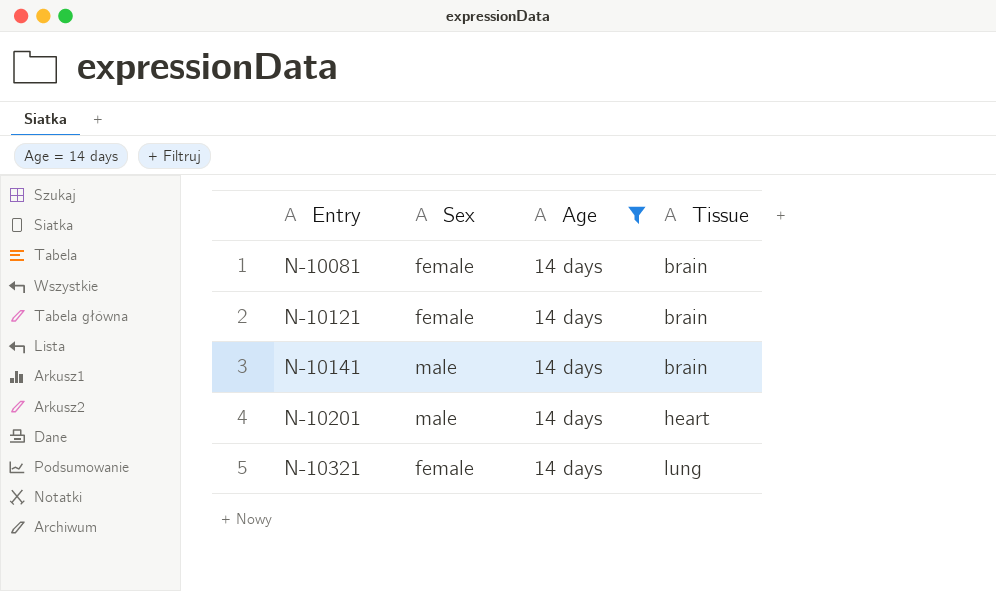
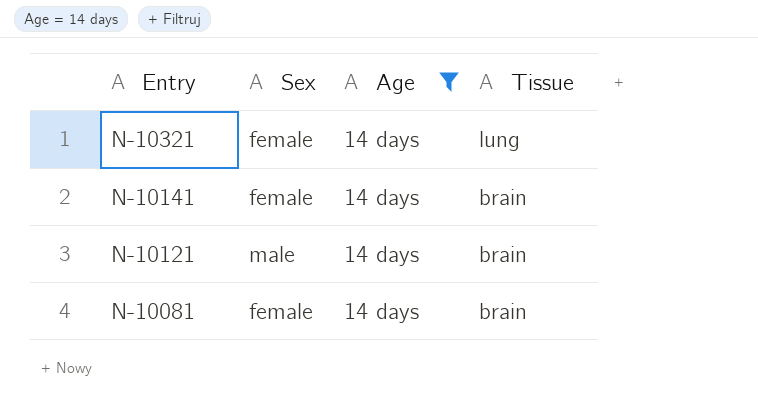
row order: Entry ascending -> Entry descending
row N-10201: male | 14 days | heart -> none
N-10141 | Sex: male -> female
N-10121 | Sex: female -> male

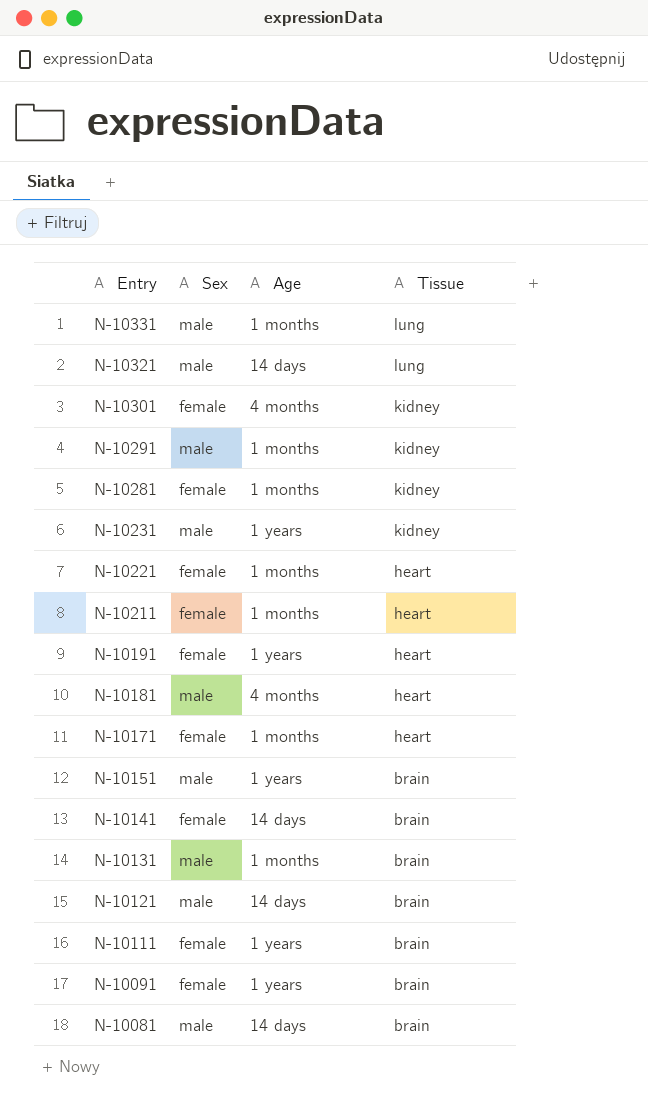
filter: Age = 14 days -> none
N-10321 | Sex: female -> male
N-10081 | Sex: female -> male

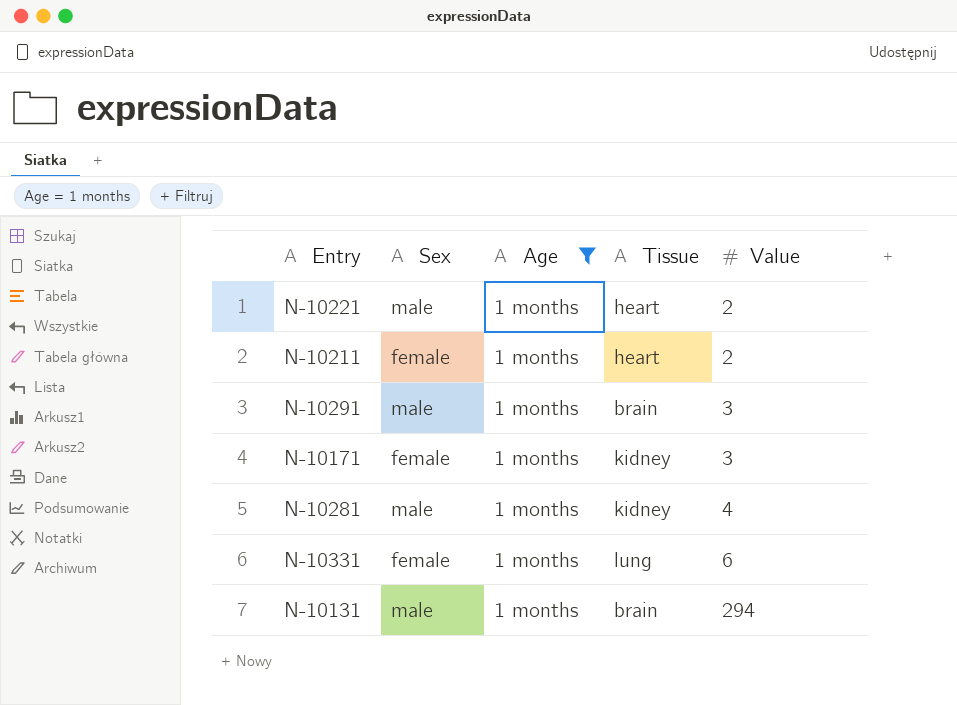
filter: none -> Age = 1 months
row order: Entry descending -> Value ascending
column Value | position: none -> 5
N-10221 | Sex: female -> male
N-10291 | Tissue: kidney -> brain
N-10171 | Tissue: heart -> kidney
N-10281 | Sex: female -> male
N-10331 | Sex: male -> female

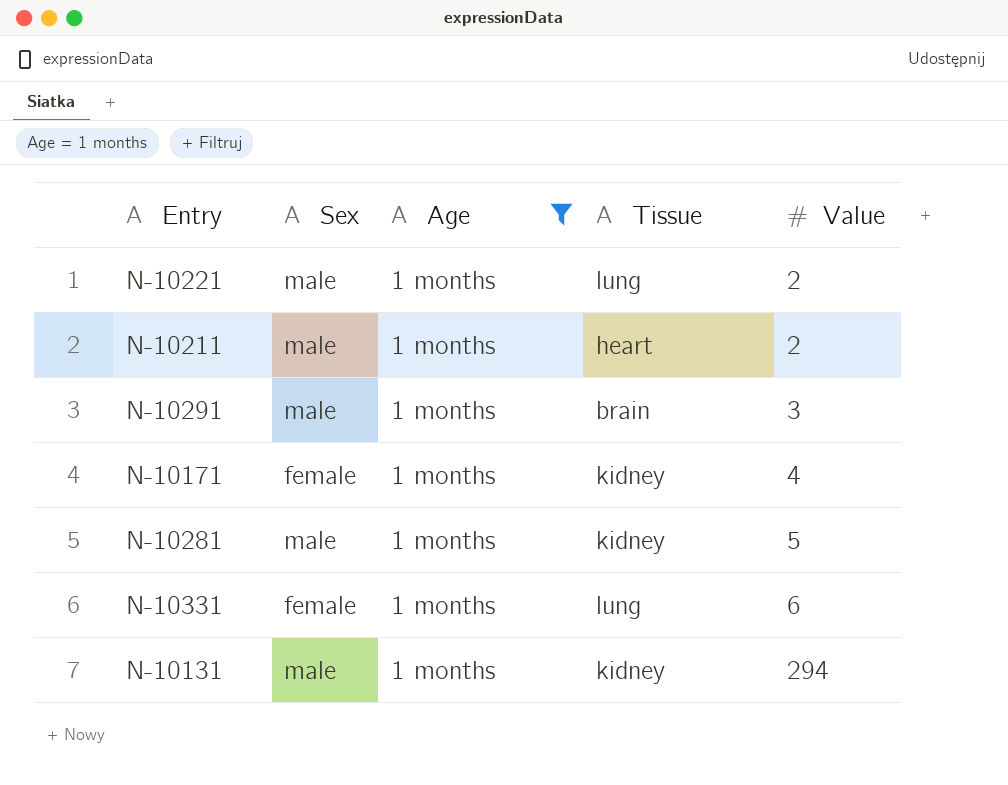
N-10221 | Tissue: heart -> lung
N-10211 | Sex: female -> male
N-10171 | Value: 3 -> 4
N-10281 | Value: 4 -> 5
N-10131 | Tissue: brain -> kidney

